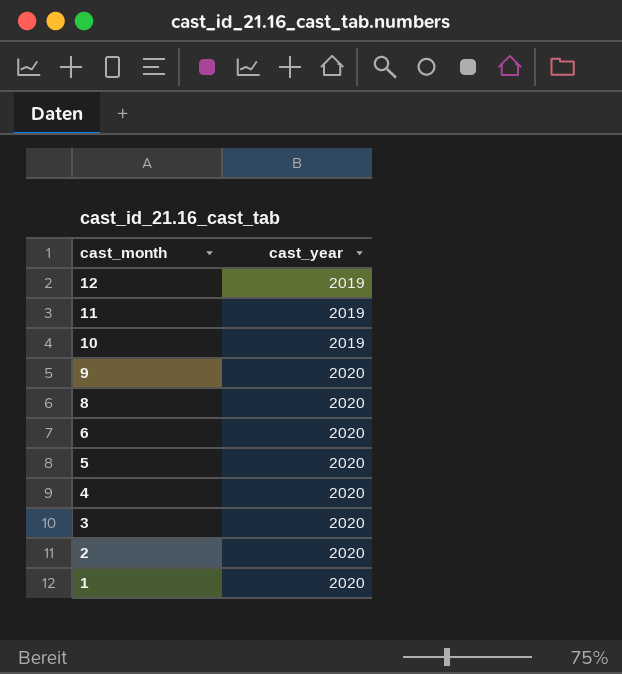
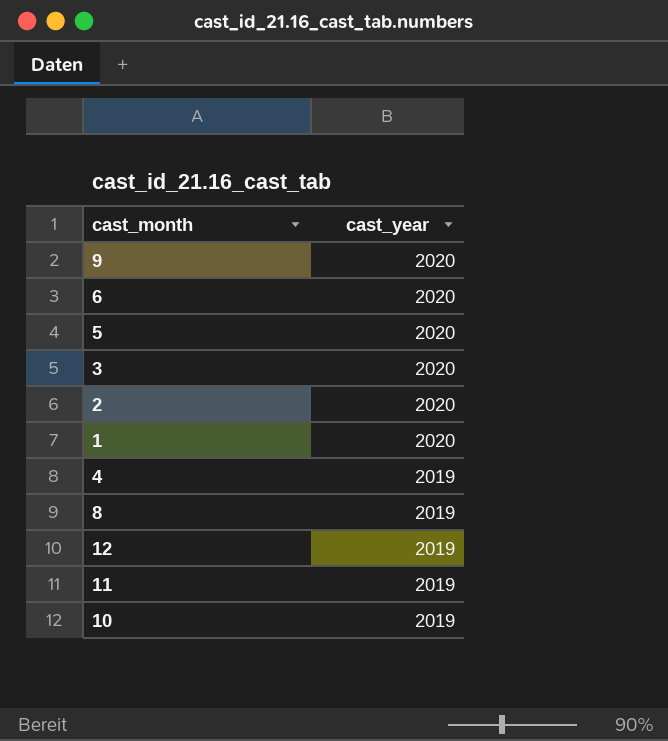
row order: cast_month descending -> cast_year descending
4 | cast_year: 2020 -> 2019
8 | cast_year: 2020 -> 2019

